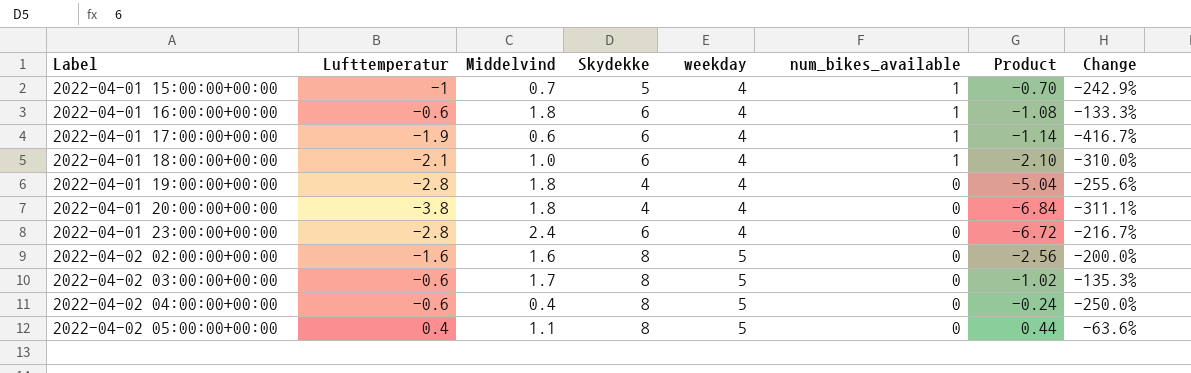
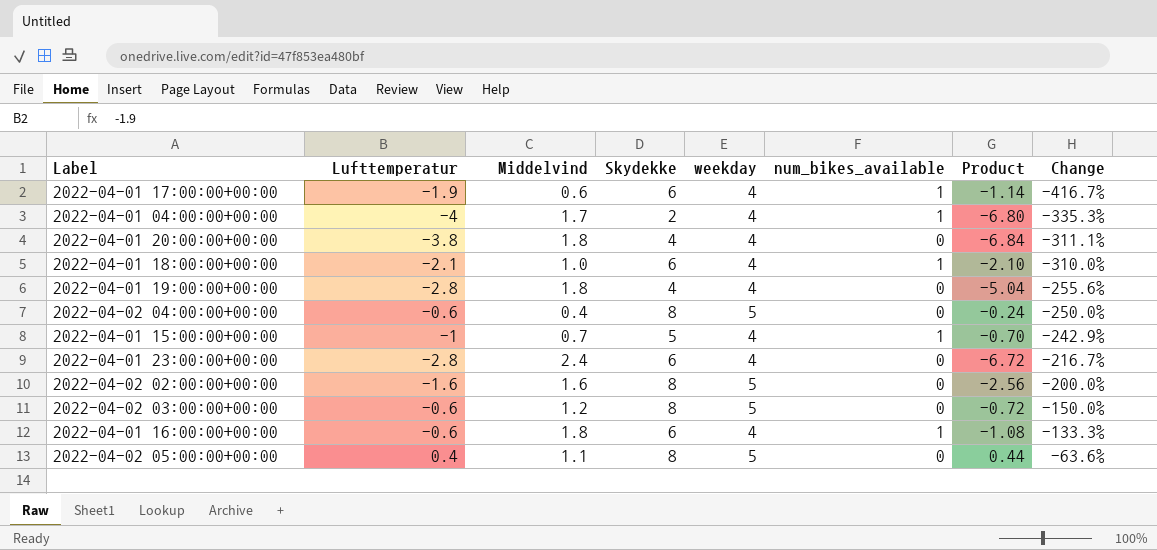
row order: Label ascending -> Change ascending
row 2022-04-01 04:00:00+00:00: none -> -4 | 1.7 | 2 | 4 | 1 | -6.80 | -335.3%
2022-04-02 03:00:00+00:00 | Middelvind: 1.7 -> 1.2
2022-04-02 03:00:00+00:00 | Product: -1.02 -> -0.72
2022-04-02 03:00:00+00:00 | Change: -135.3% -> -150.0%

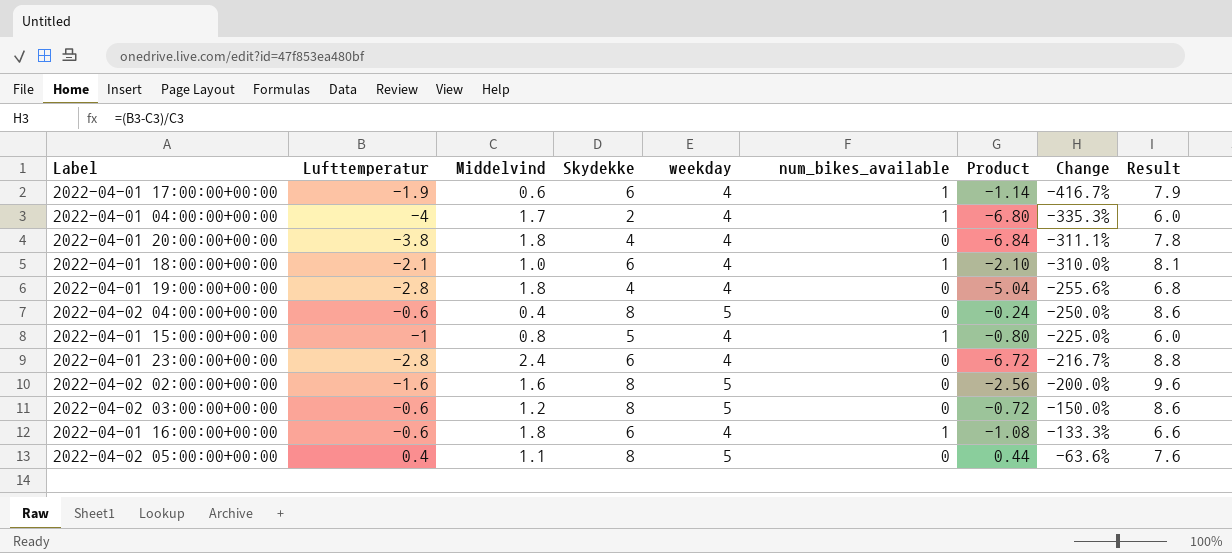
column Result | formula: none -> [Skydekke] - [Lufttemperatur]
2022-04-01 15:00:00+00:00 | Middelvind: 0.7 -> 0.8
2022-04-01 15:00:00+00:00 | Product: -0.70 -> -0.80
2022-04-01 15:00:00+00:00 | Change: -242.9% -> -225.0%

